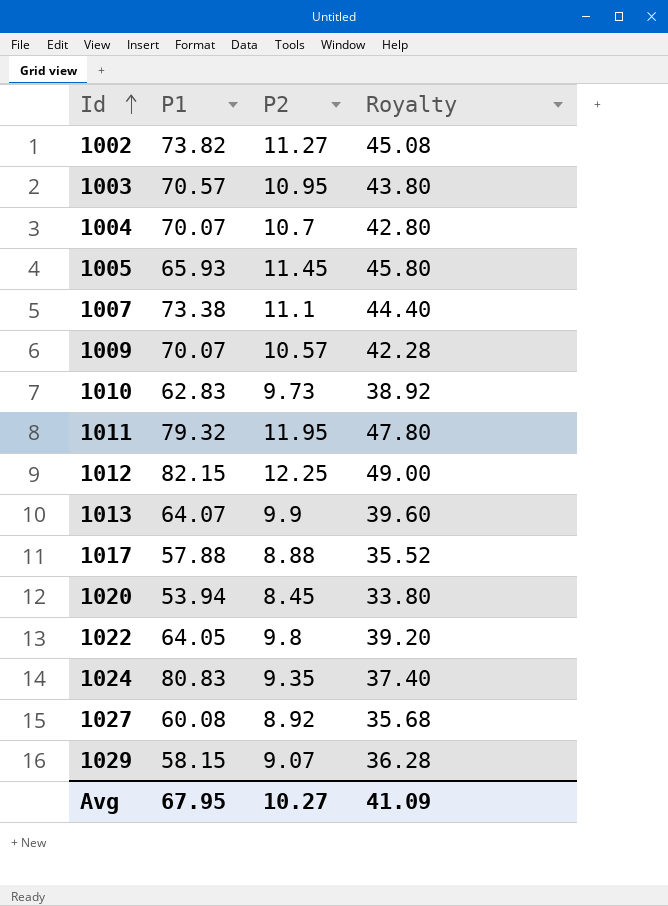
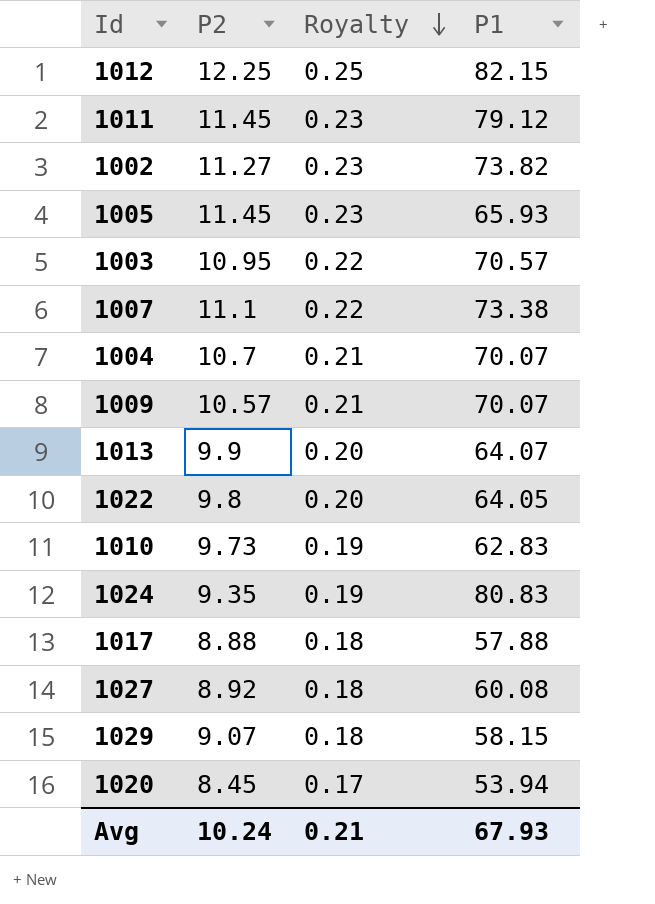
row order: Id ascending -> Royalty descending
column Royalty | formula: [P2] * 4 -> [P2] * 0.02
column P1 | position: 2 -> 4
1011 | P2: 11.95 -> 11.45
1011 | P1: 79.32 -> 79.12
Avg | P2: 10.27 -> 10.24
Avg | Royalty: 41.09 -> 0.21
Avg | P1: 67.95 -> 67.93

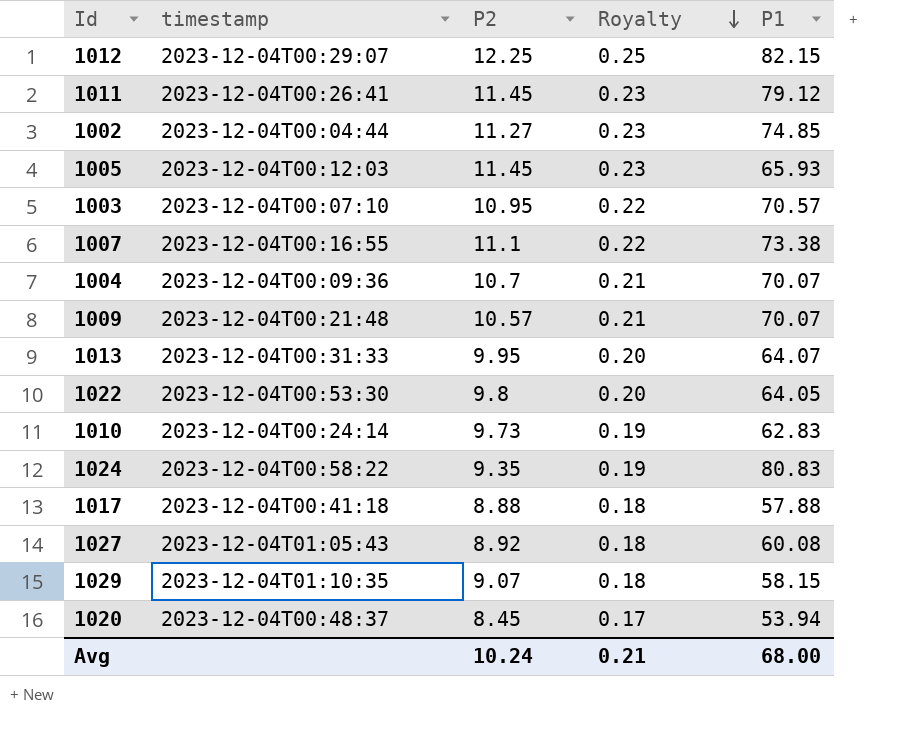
column timestamp | position: none -> 2
1002 | P1: 73.82 -> 74.85
1013 | P2: 9.9 -> 9.95
Avg | P1: 67.93 -> 68.00

